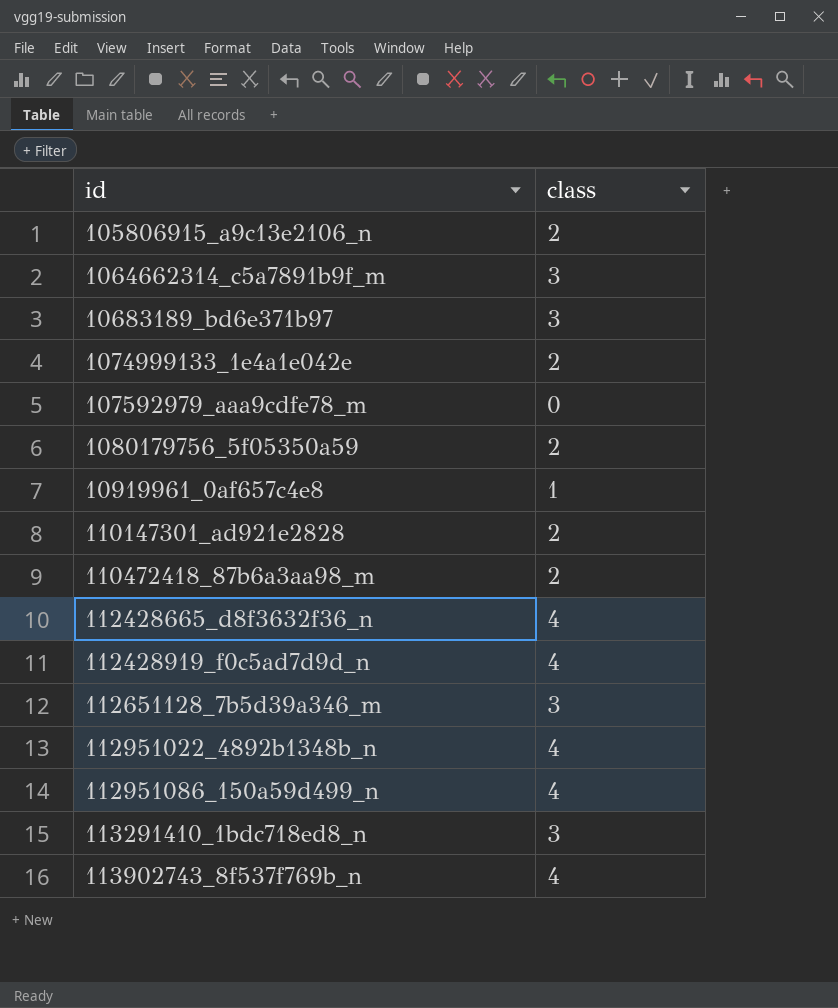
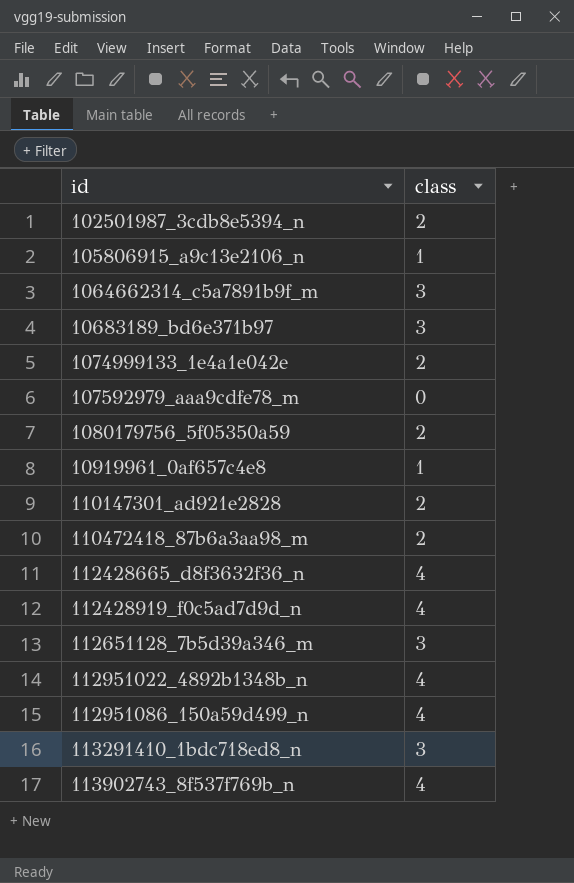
row 102501987_3cdb8e5394_n: none -> 2
105806915_a9c13e2106_n | class: 2 -> 1

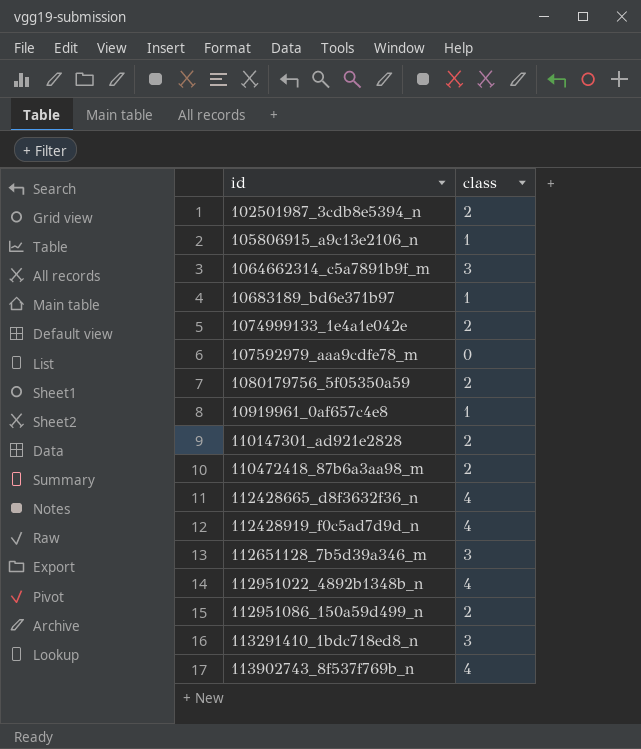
10683189_bd6e371b97 | class: 3 -> 1
112951086_150a59d499_n | class: 4 -> 2

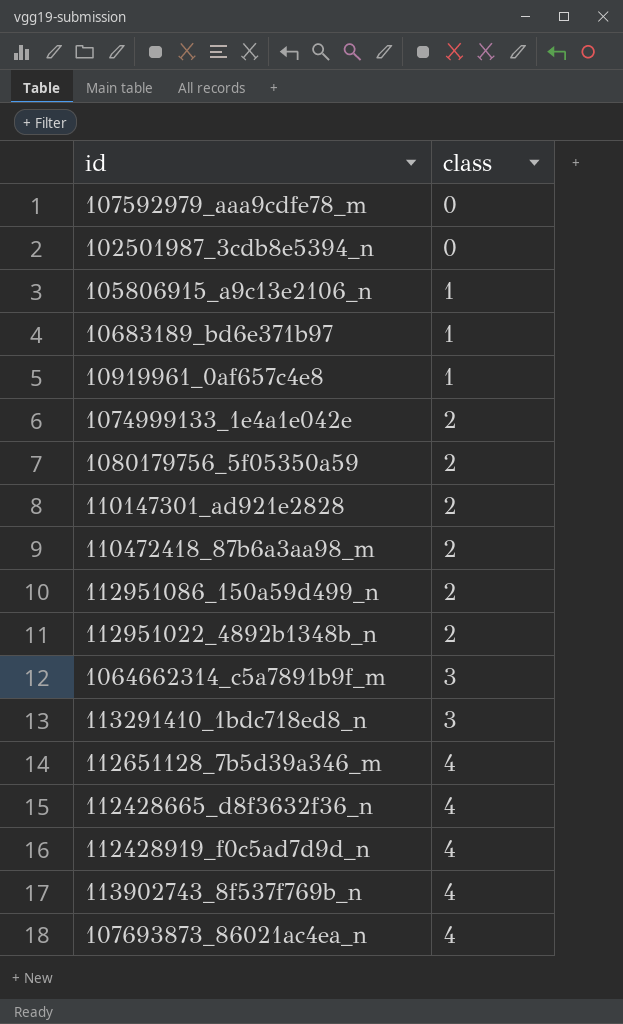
row order: none -> class ascending
102501987_3cdb8e5394_n | class: 2 -> 0
112951022_4892b1348b_n | class: 4 -> 2
112651128_7b5d39a346_m | class: 3 -> 4
row 107693873_86021ac4ea_n: none -> 4

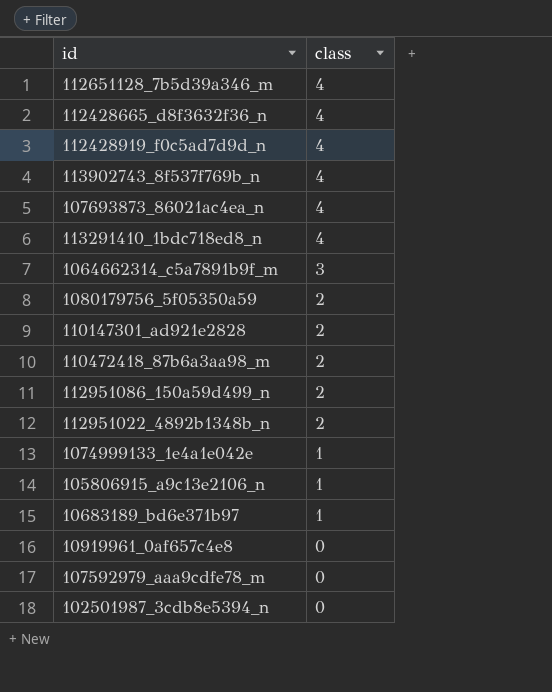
row order: class ascending -> class descending
113291410_1bdc718ed8_n | class: 3 -> 4
1074999133_1e4a1e042e | class: 2 -> 1
10919961_0af657c4e8 | class: 1 -> 0

